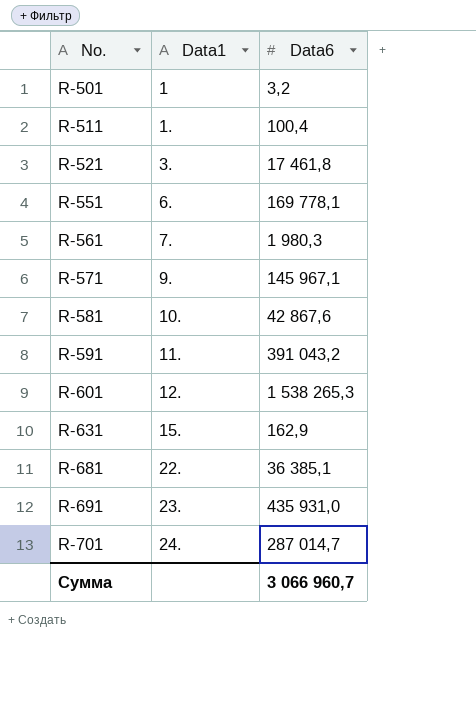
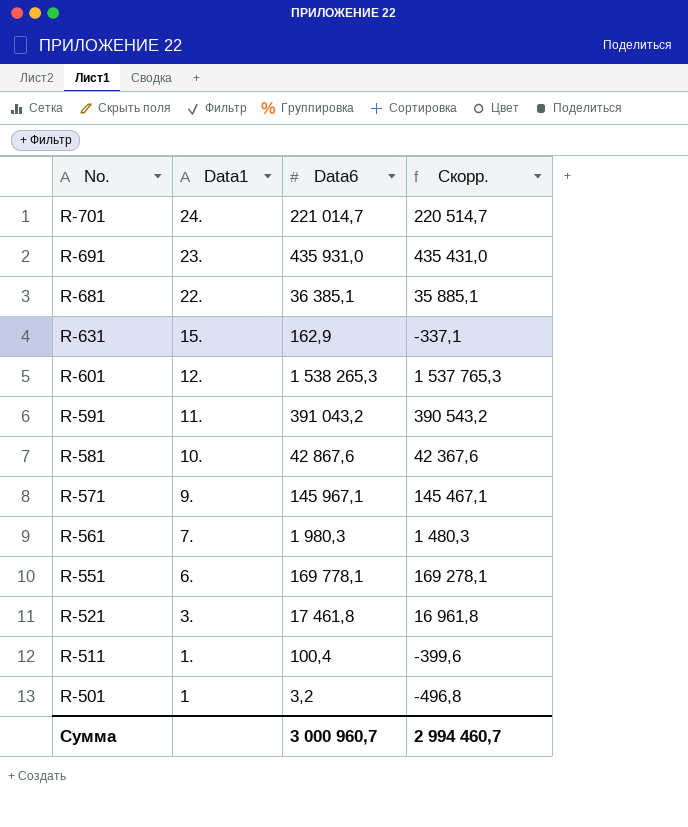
row order: No. ascending -> No. descending
column Скорр. | formula: none -> [Data6] - 500
R-701 | Data6: 287 014,7 -> 221 014,7
Сумма | Data6: 3 066 960,7 -> 3 000 960,7

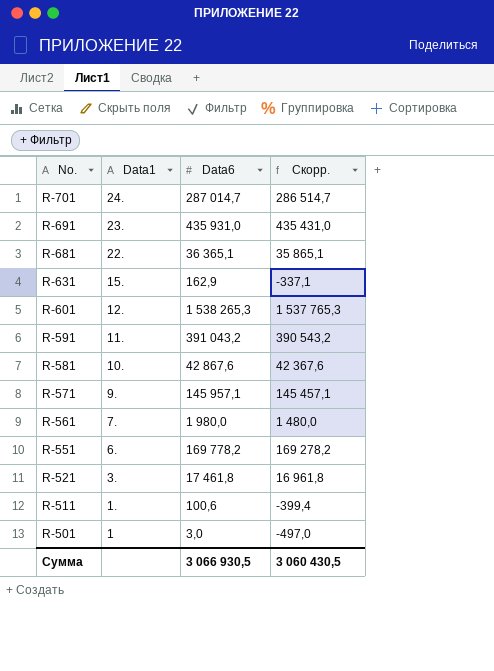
R-701 | Data6: 221 014,7 -> 287 014,7
R-701 | Скорр.: 220 514,7 -> 286 514,7
R-681 | Data6: 36 385,1 -> 36 365,1
R-681 | Скорр.: 35 885,1 -> 35 865,1
R-571 | Data6: 145 967,1 -> 145 957,1
R-571 | Скорр.: 145 467,1 -> 145 457,1
R-561 | Data6: 1 980,3 -> 1 980,0
R-561 | Скорр.: 1 480,3 -> 1 480,0
R-551 | Data6: 169 778,1 -> 169 778,2
R-551 | Скорр.: 169 278,1 -> 169 278,2
R-511 | Data6: 100,4 -> 100,6
R-511 | Скорр.: -399,6 -> -399,4
R-501 | Data6: 3,2 -> 3,0
R-501 | Скорр.: -496,8 -> -497,0
Сумма | Data6: 3 000 960,7 -> 3 066 930,5
Сумма | Скорр.: 2 994 460,7 -> 3 060 430,5

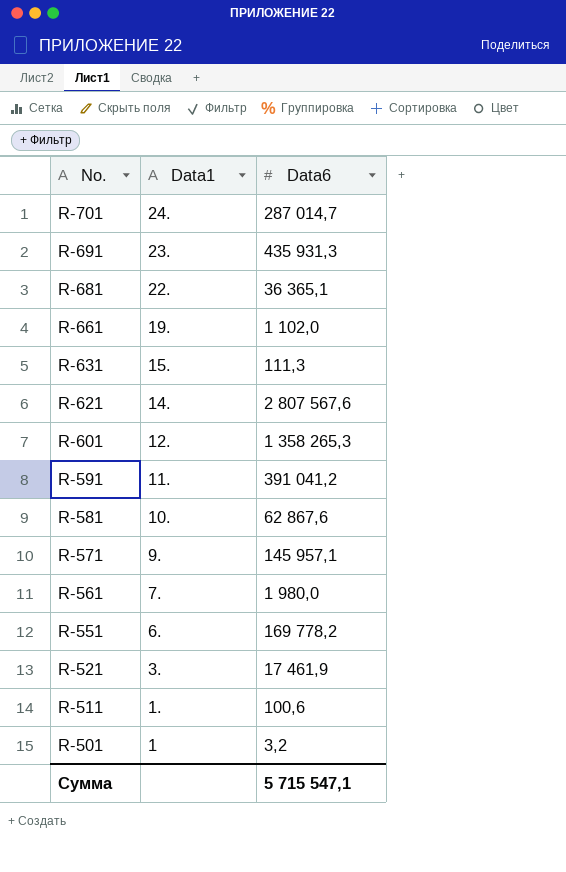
column Скорр. | formula: [Data6] - 500 -> none
R-691 | Data6: 435 931,0 -> 435 931,3
row R-661: none -> 19. | 1 102,0
R-631 | Data6: 162,9 -> 111,3
row R-621: none -> 14. | 2 807 567,6
R-601 | Data6: 1 538 265,3 -> 1 358 265,3
R-591 | Data6: 391 043,2 -> 391 041,2
R-581 | Data6: 42 867,6 -> 62 867,6
R-521 | Data6: 17 461,8 -> 17 461,9
R-501 | Data6: 3,0 -> 3,2
Сумма | Data6: 3 066 930,5 -> 5 715 547,1

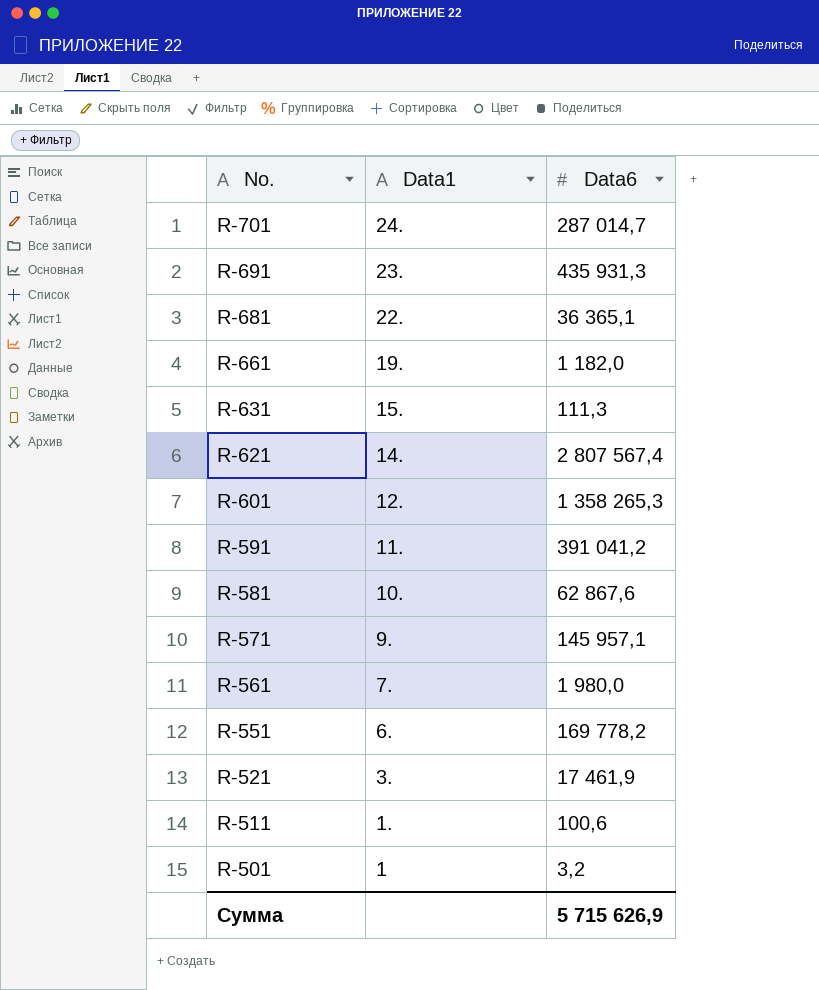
R-661 | Data6: 1 102,0 -> 1 182,0
R-621 | Data6: 2 807 567,6 -> 2 807 567,4
Сумма | Data6: 5 715 547,1 -> 5 715 626,9

